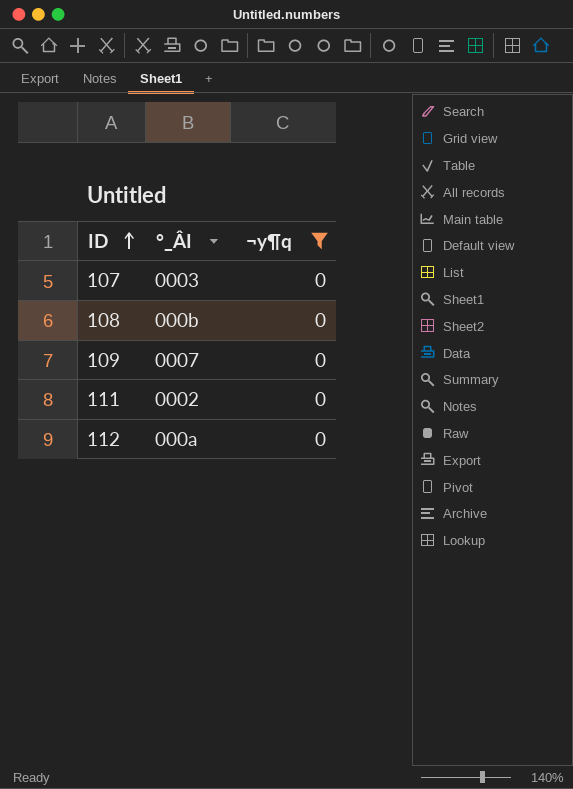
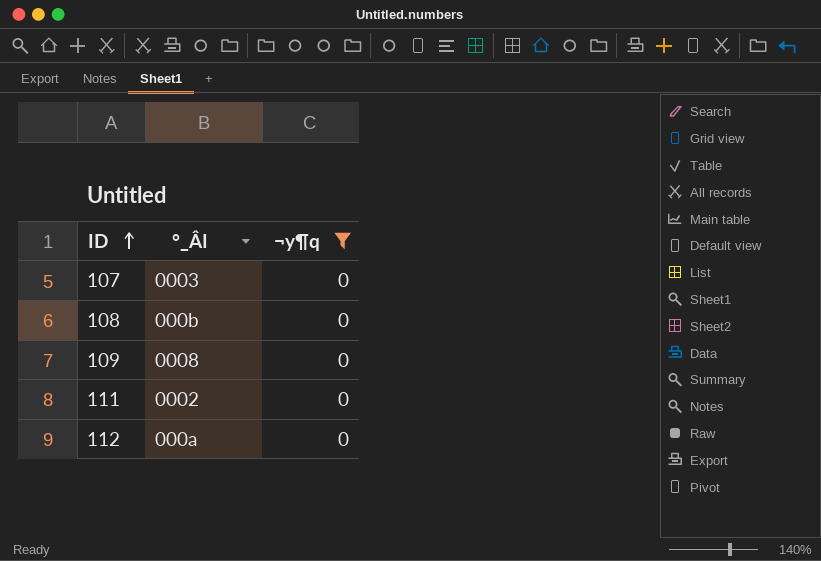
109 | °_ÂI: 0007 -> 0008

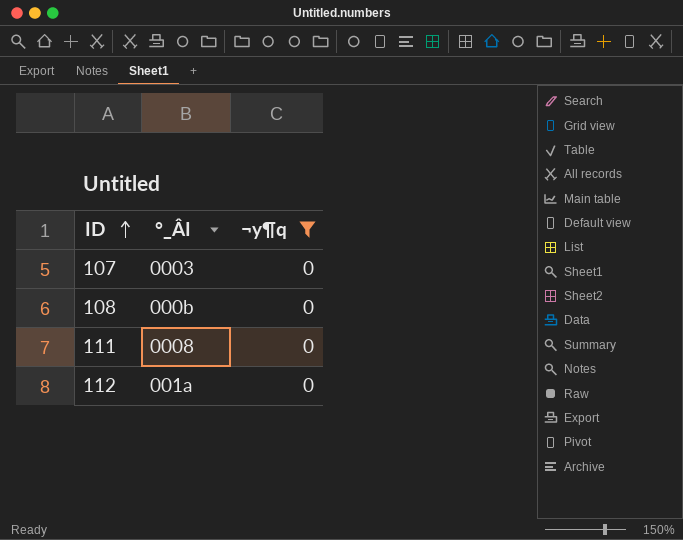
row 109: 0008 | 0 -> none
111 | °_ÂI: 0002 -> 0008
112 | °_ÂI: 000a -> 001a

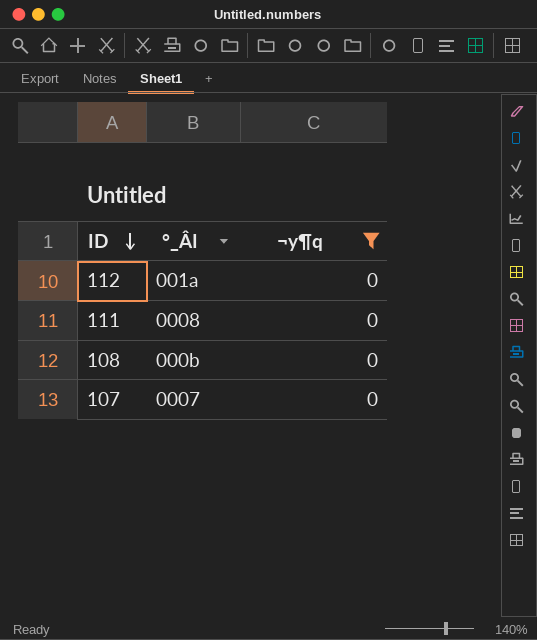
row order: ID ascending -> ID descending
107 | °_ÂI: 0003 -> 0007

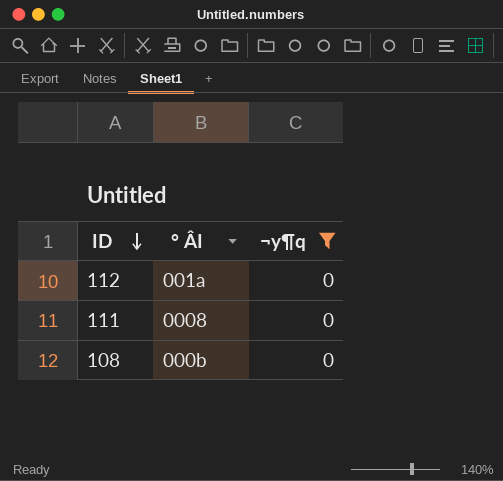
column name: °_ÂI -> ° ÂI
row 107: 0007 | 0 -> none

